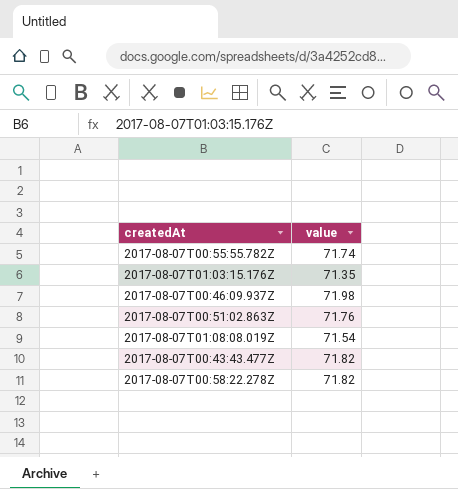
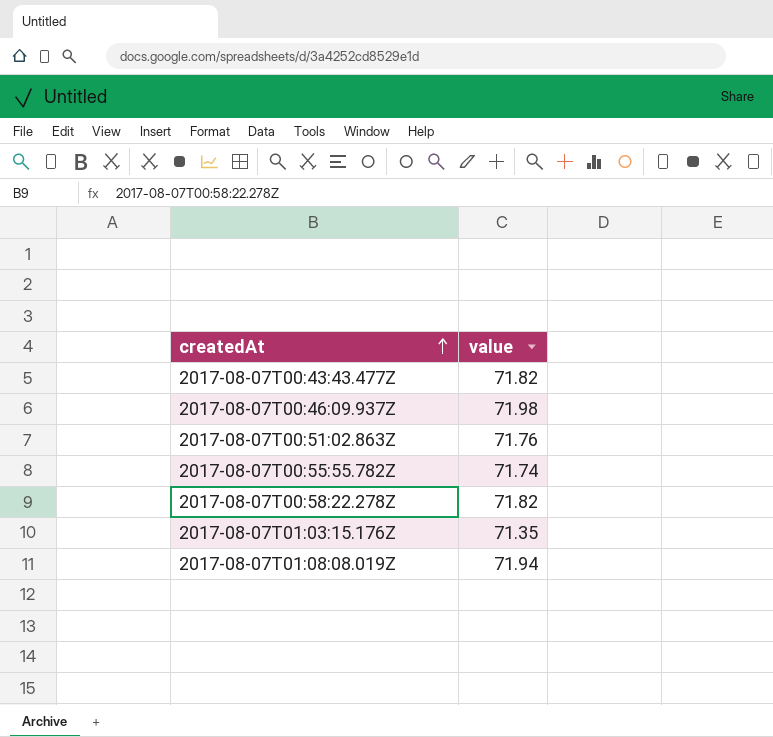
row order: none -> createdAt ascending
2017-08-07T01:08:08.019Z | value: 71.54 -> 71.94

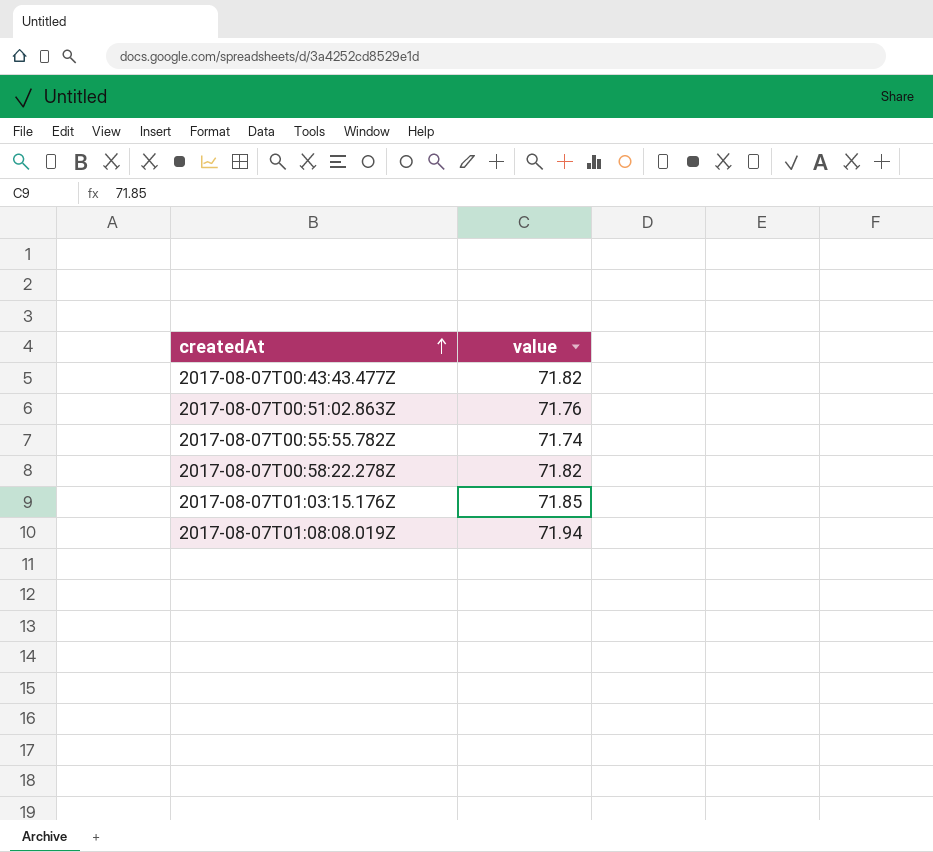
row 2017-08-07T00:46:09.937Z: 71.98 -> none
2017-08-07T01:03:15.176Z | value: 71.35 -> 71.85

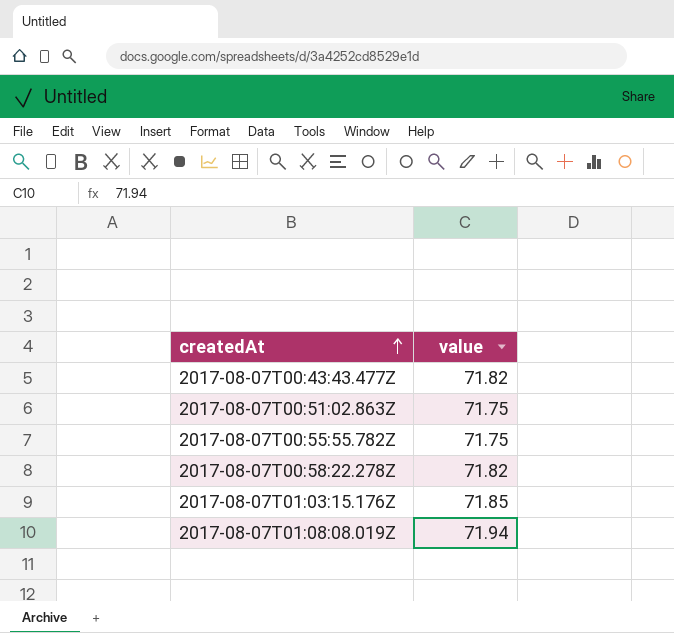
2017-08-07T00:51:02.863Z | value: 71.76 -> 71.75
2017-08-07T00:55:55.782Z | value: 71.74 -> 71.75

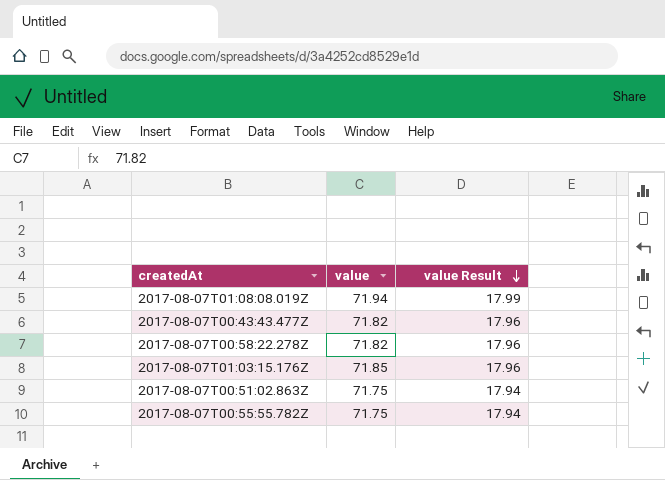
row order: createdAt ascending -> value Result descending
column value Result | formula: none -> [value] * 0.25

